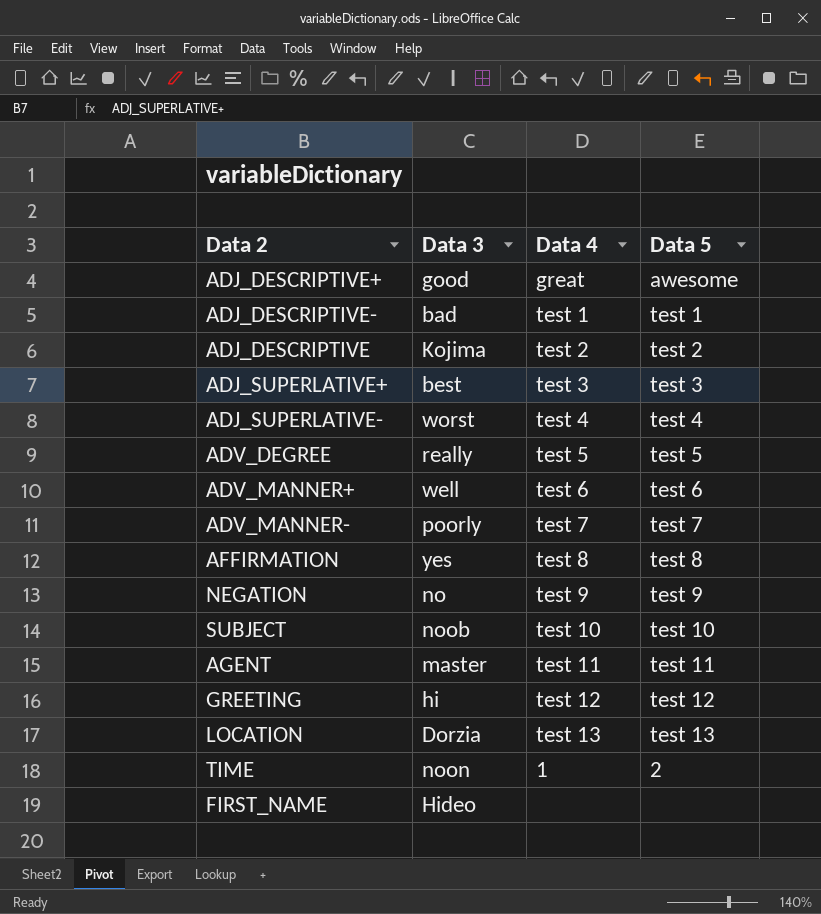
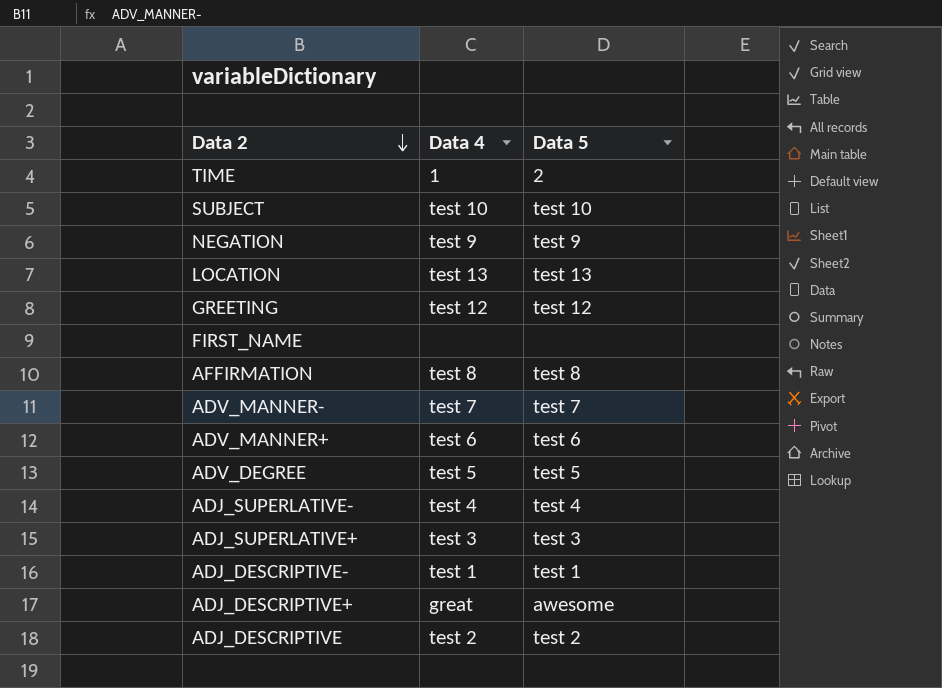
row order: none -> Data 2 descending
column Data 3 | position: 2 -> none
row AGENT: master | test 11 | test 11 -> none

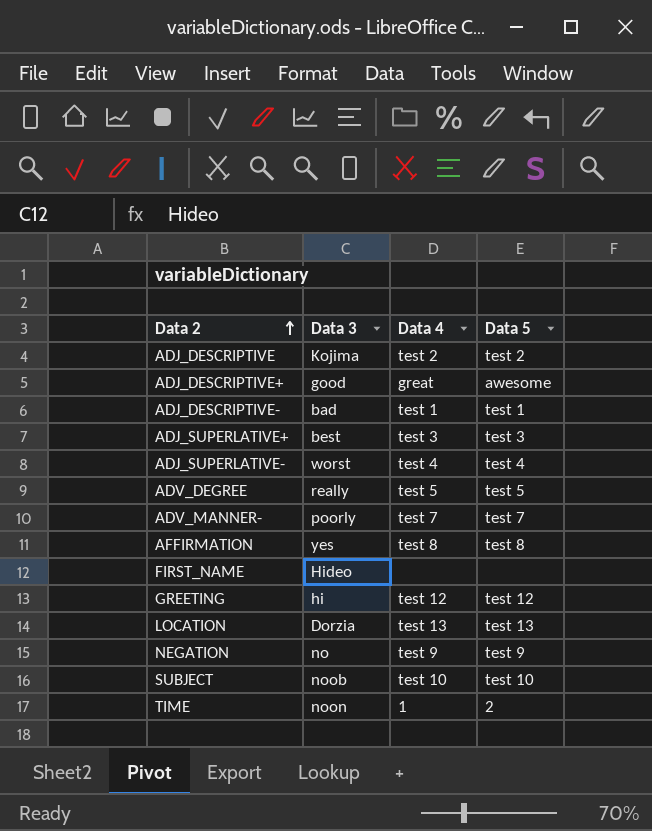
row order: Data 2 descending -> Data 2 ascending
column Data 3 | position: none -> 2
row ADV_MANNER+: test 6 | test 6 -> none

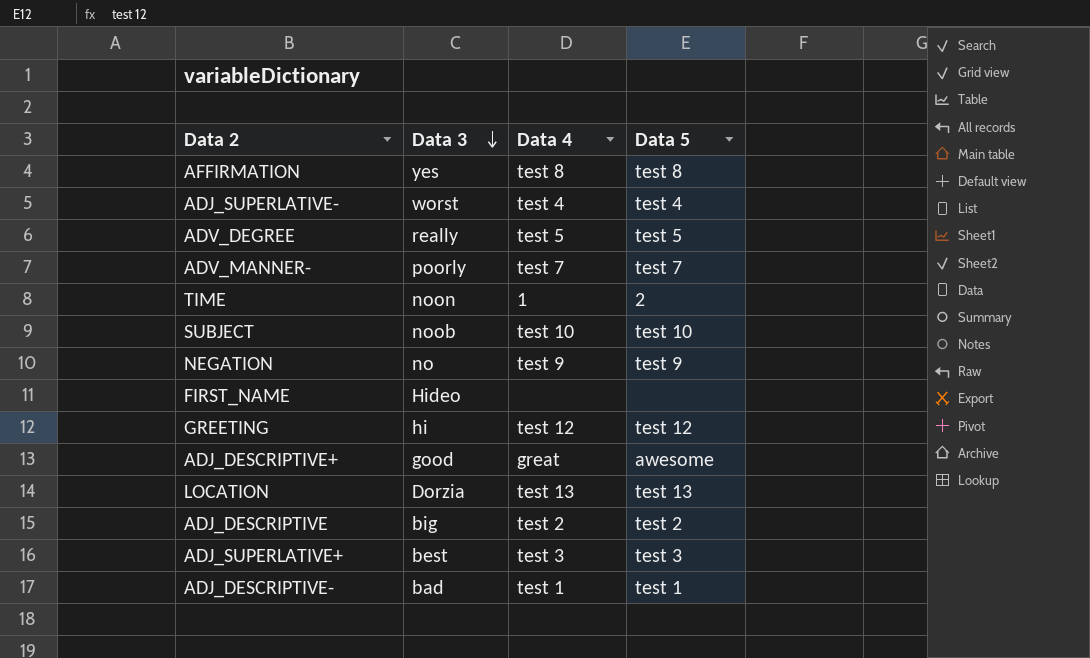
row order: Data 2 ascending -> Data 3 descending
ADJ_DESCRIPTIVE | Data 3: Kojima -> big

